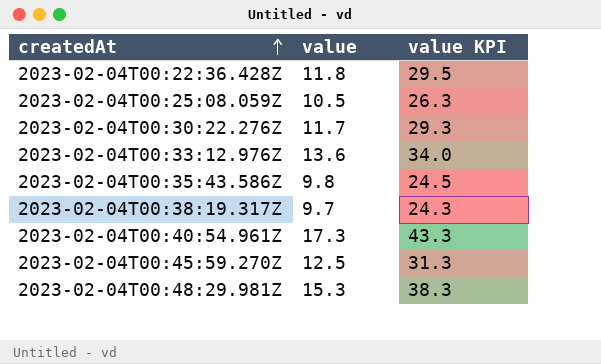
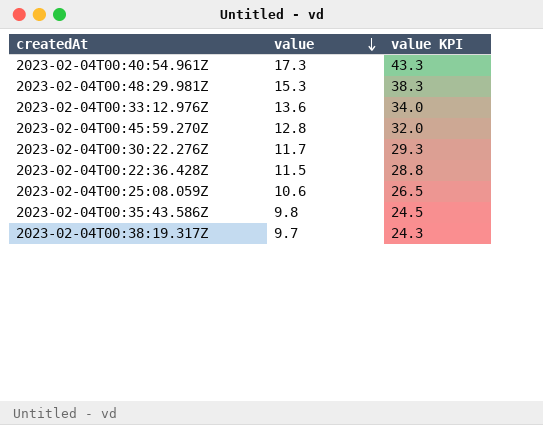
row order: createdAt ascending -> value descending
2023-02-04T00:45:59.270Z | value: 12.5 -> 12.8
2023-02-04T00:45:59.270Z | value KPI: 31.3 -> 32.0
2023-02-04T00:22:36.428Z | value: 11.8 -> 11.5
2023-02-04T00:22:36.428Z | value KPI: 29.5 -> 28.8
2023-02-04T00:25:08.059Z | value: 10.5 -> 10.6
2023-02-04T00:25:08.059Z | value KPI: 26.3 -> 26.5

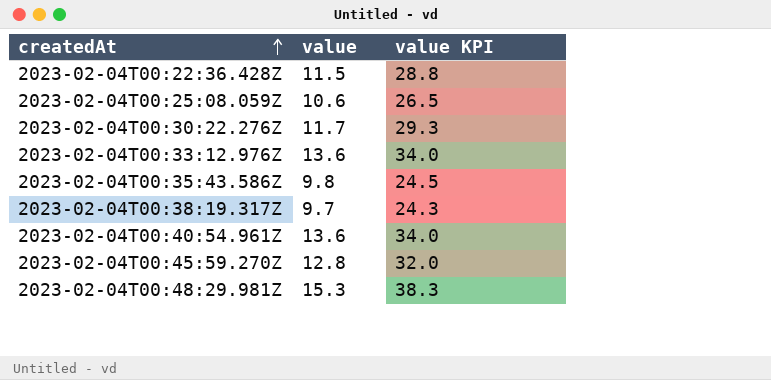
row order: value descending -> createdAt ascending
2023-02-04T00:40:54.961Z | value: 17.3 -> 13.6
2023-02-04T00:40:54.961Z | value KPI: 43.3 -> 34.0

